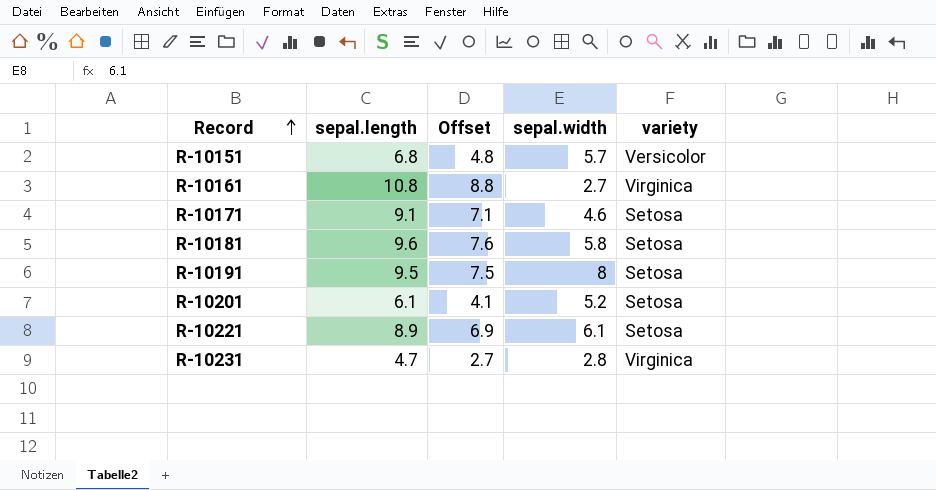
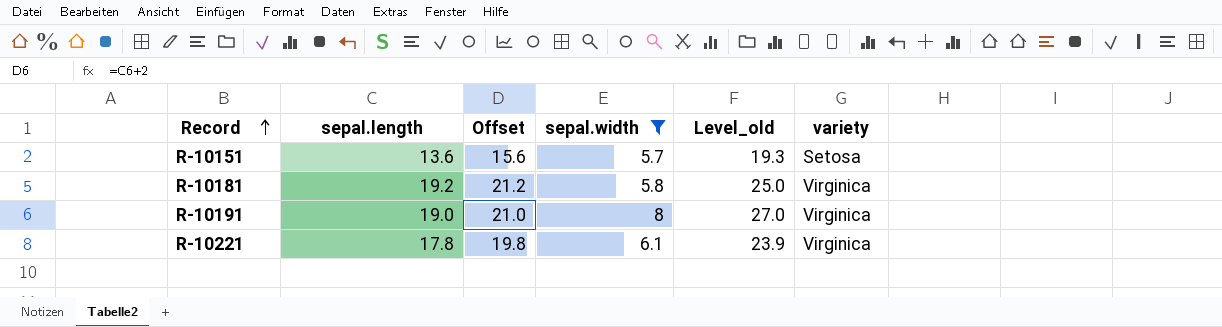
filter: none -> sepal.width >= 5.7
column Offset | formula: [sepal.length] - 2 -> [sepal.length] + 2
column Level_old | formula: none -> [sepal.length] + [sepal.width]
R-10151 | sepal.length: 6.8 -> 13.6
R-10151 | variety: Versicolor -> Setosa
R-10181 | sepal.length: 9.6 -> 19.2
R-10181 | variety: Setosa -> Virginica
R-10191 | sepal.length: 9.5 -> 19.0
R-10191 | variety: Setosa -> Virginica
R-10221 | sepal.length: 8.9 -> 17.8
R-10221 | variety: Setosa -> Virginica

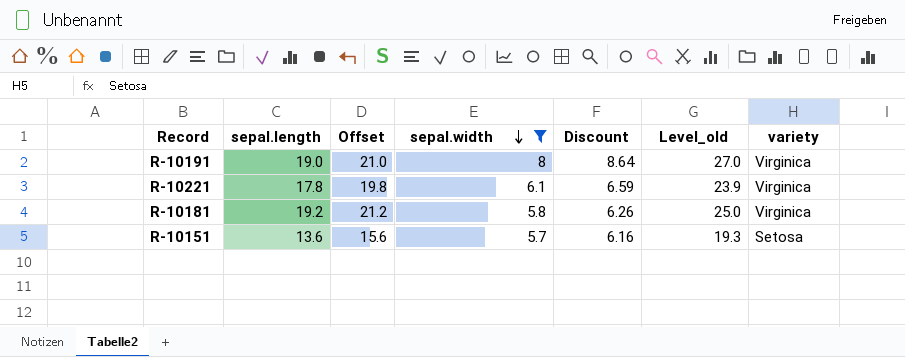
row order: Record ascending -> sepal.width descending
column Discount | formula: none -> [sepal.width] * 1.08

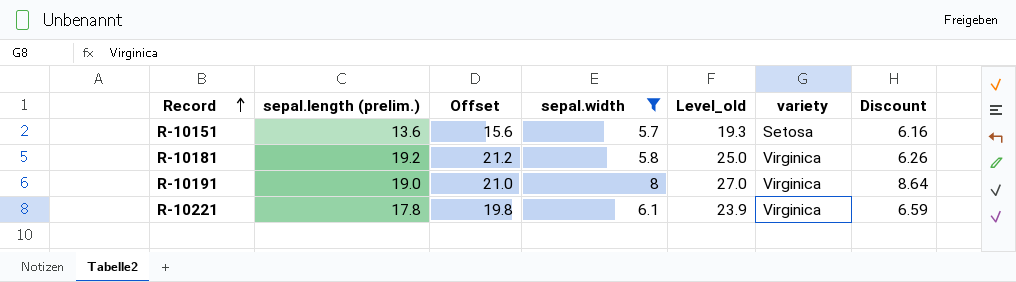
row order: sepal.width descending -> Record ascending
column name: sepal.length -> sepal.length (prelim.)
column Discount | position: 5 -> 7

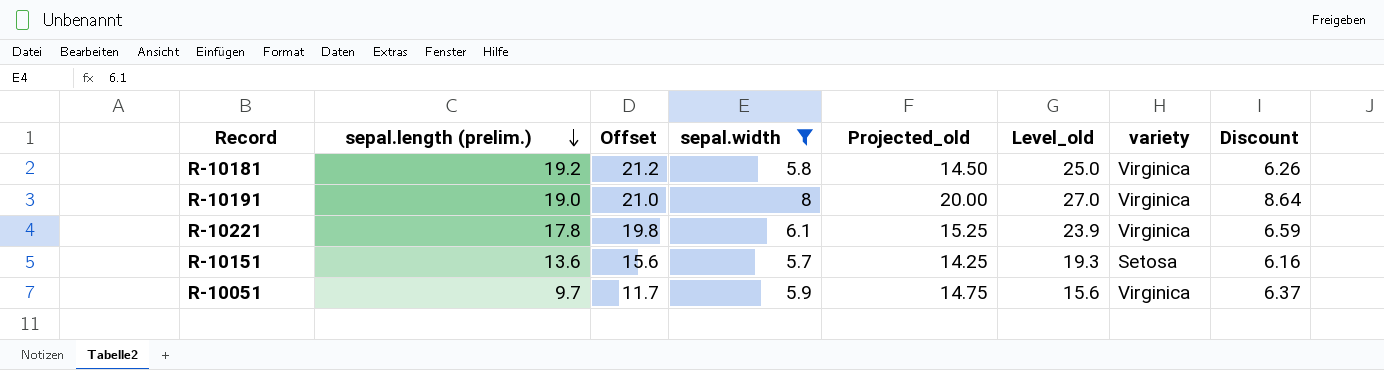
row order: Record ascending -> sepal.length (prelim.) descending
column Projected_old | formula: none -> [sepal.width] * 2.5
row R-10051: none -> 9.7 | 11.7 | 5.9 | 14.75 | 15.6 | Virginica | 6.37

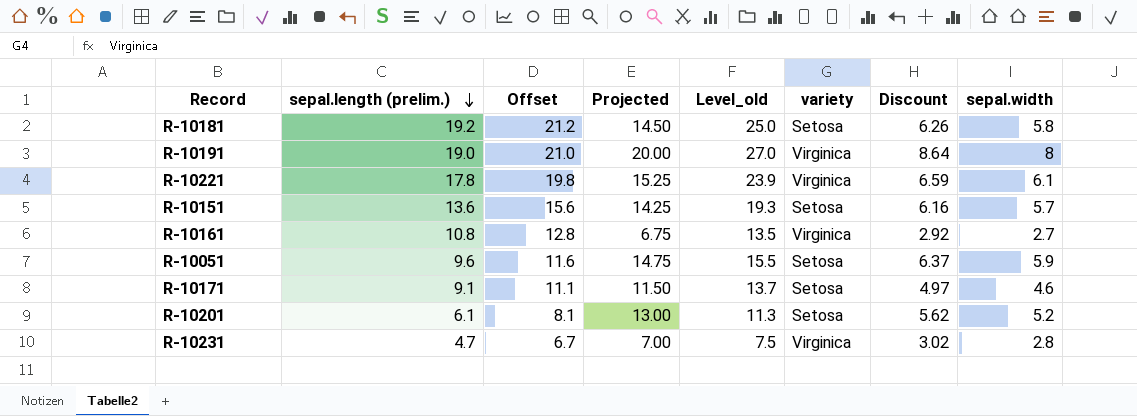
filter: sepal.width >= 5.7 -> none
column name: Projected_old -> Projected
column sepal.width | position: 4 -> 8
R-10181 | variety: Virginica -> Setosa
R-10051 | sepal.length (prelim.): 9.7 -> 9.6
R-10051 | Offset: 11.7 -> 11.6
R-10051 | Level_old: 15.6 -> 15.5
R-10051 | variety: Virginica -> Setosa

